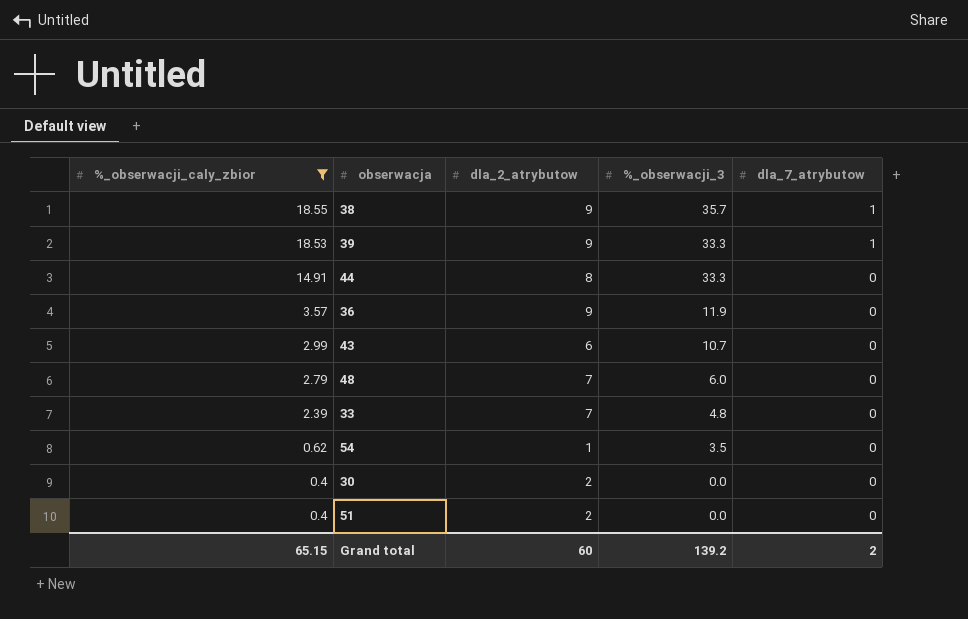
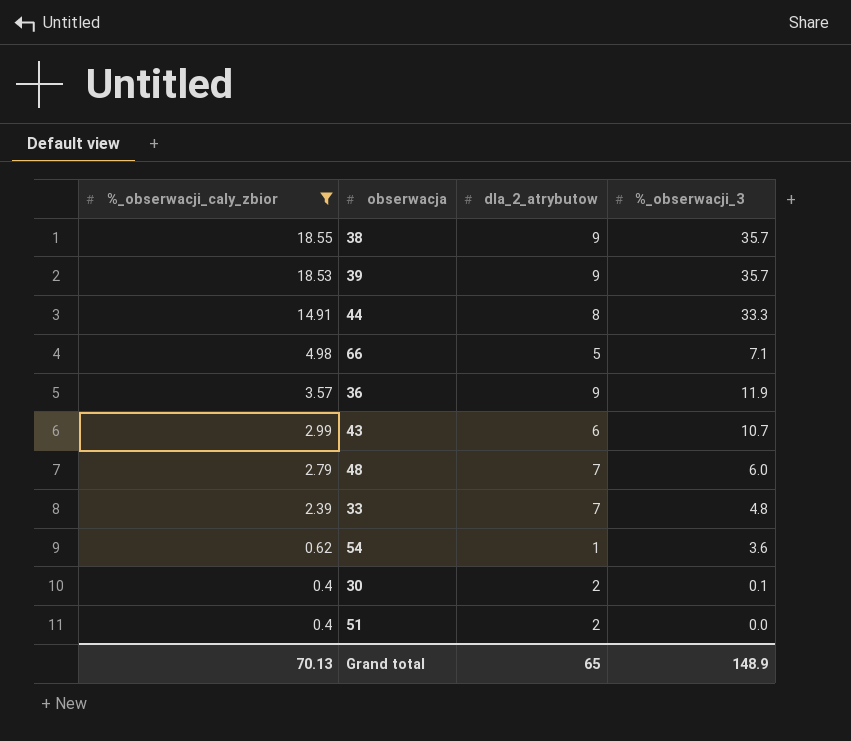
column dla_7_atrybutow | position: 5 -> none
39 | %_obserwacji_3: 33.3 -> 35.7
row 66: none -> 4.98 | 5 | 7.1
54 | %_obserwacji_3: 3.5 -> 3.6
30 | %_obserwacji_3: 0.0 -> 0.1
Grand total | %_obserwacji_caly_zbior: 65.15 -> 70.13
Grand total | dla_2_atrybutow: 60 -> 65
Grand total | %_obserwacji_3: 139.2 -> 148.9

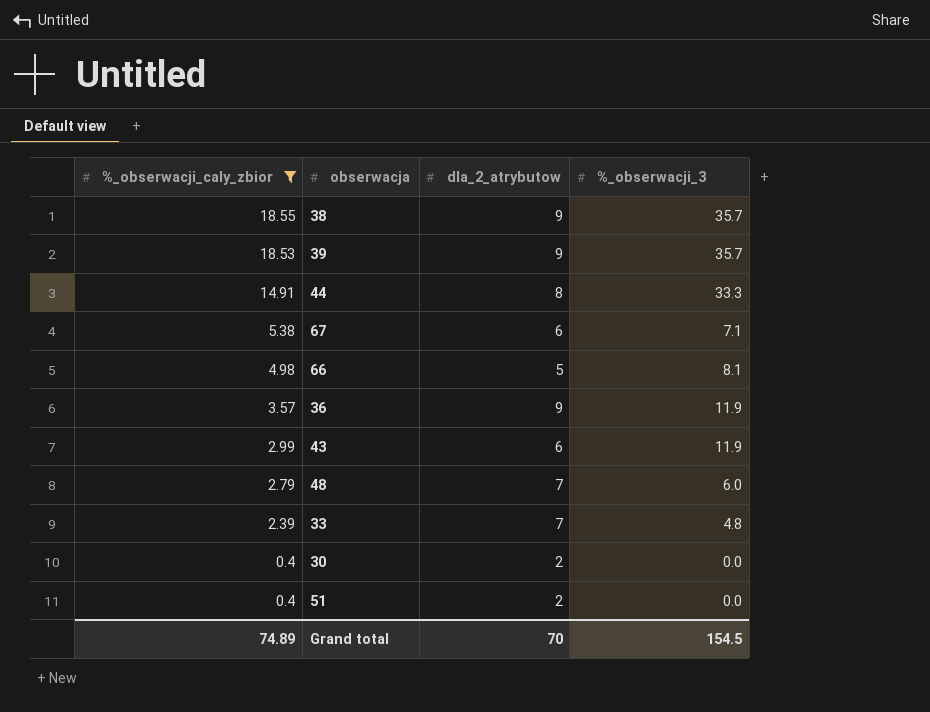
row 54: 0.62 | 1 | 3.6 -> none
row 67: none -> 5.38 | 6 | 7.1
66 | %_obserwacji_3: 7.1 -> 8.1
43 | %_obserwacji_3: 10.7 -> 11.9
30 | %_obserwacji_3: 0.1 -> 0.0
Grand total | %_obserwacji_caly_zbior: 70.13 -> 74.89
Grand total | dla_2_atrybutow: 65 -> 70
Grand total | %_obserwacji_3: 148.9 -> 154.5

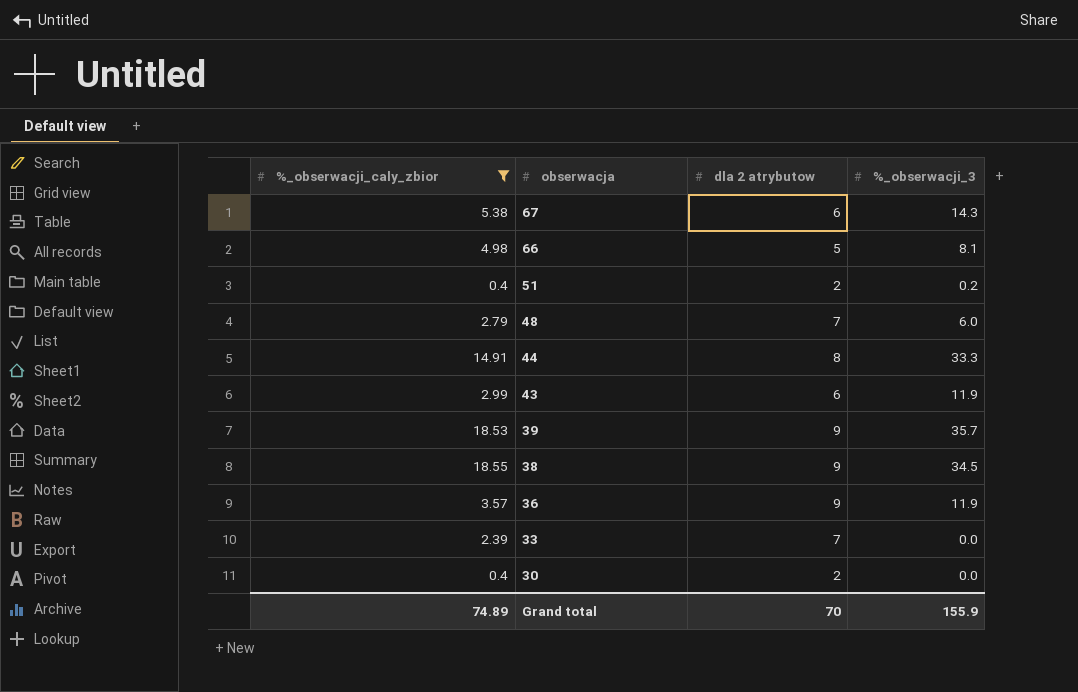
row order: %_obserwacji_caly_zbior descending -> obserwacja descending
column name: dla_2_atrybutow -> dla 2 atrybutow
67 | %_obserwacji_3: 7.1 -> 14.3
51 | %_obserwacji_3: 0.0 -> 0.2
38 | %_obserwacji_3: 35.7 -> 34.5
33 | %_obserwacji_3: 4.8 -> 0.0
Grand total | %_obserwacji_3: 154.5 -> 155.9

